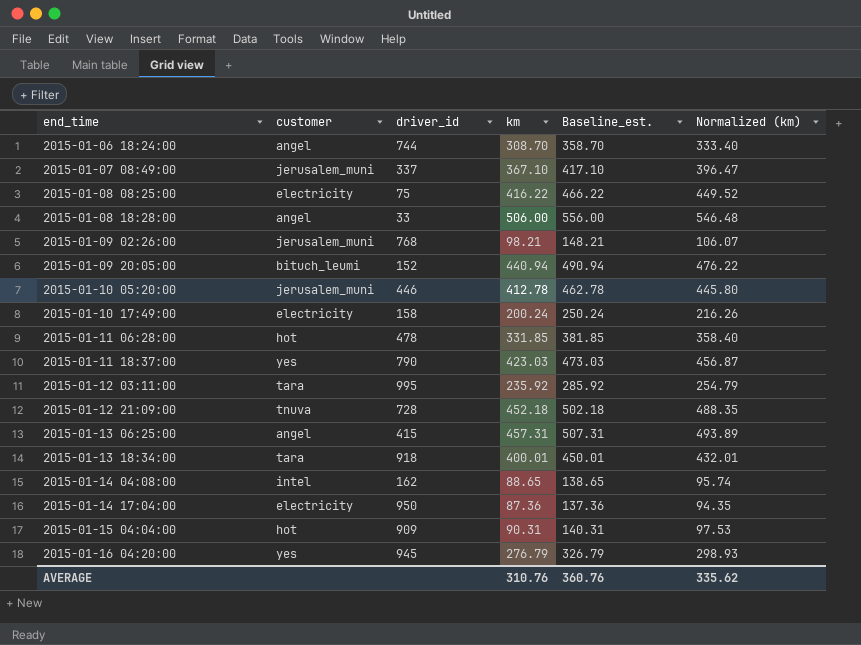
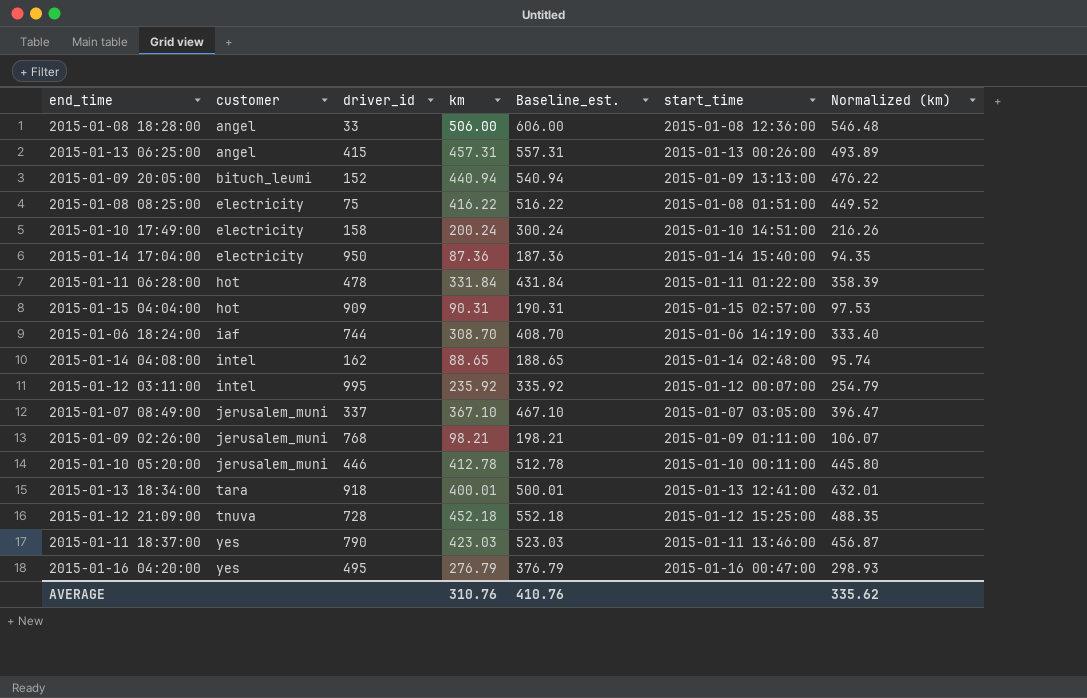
row order: end_time ascending -> customer ascending
column Baseline_est. | formula: [km] + 50 -> [km] + 100
column start_time | position: none -> 6
2015-01-11 06:28:00 | km: 331.85 -> 331.84
2015-01-11 06:28:00 | Normalized (km): 358.40 -> 358.39
2015-01-06 18:24:00 | customer: angel -> iaf
2015-01-12 03:11:00 | customer: tara -> intel
2015-01-16 04:20:00 | driver_id: 945 -> 495
AVERAGE | Baseline_est.: 360.76 -> 410.76

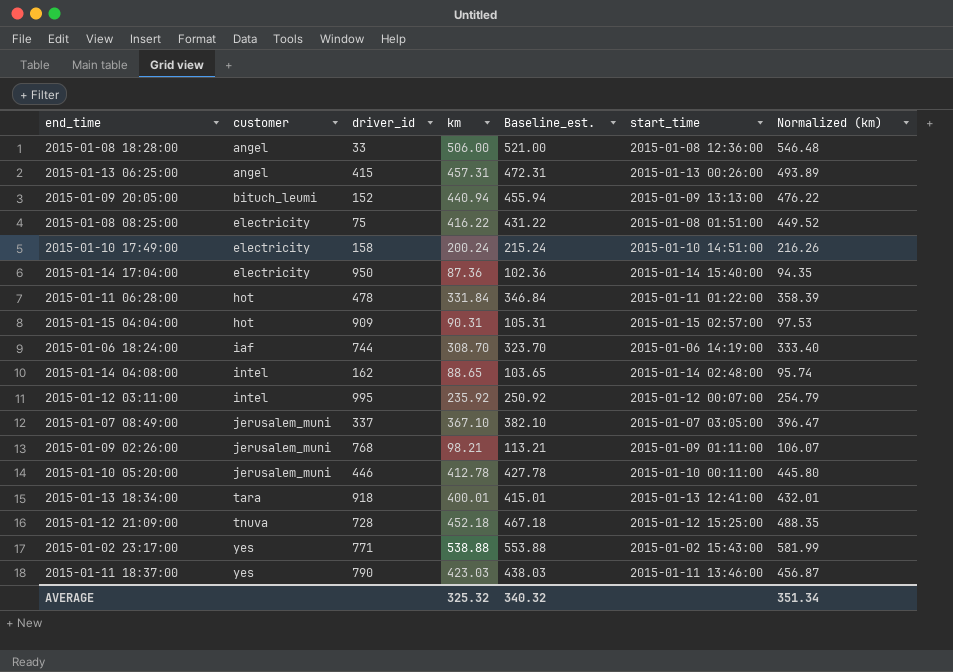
column Baseline_est. | formula: [km] + 100 -> [km] + 15
row 2015-01-16 04:20:00: yes | 495 | 276.79 | 376.79 | 2015-01-16 00:47:00 | 298.93 -> none
row 2015-01-02 23:17:00: none -> yes | 771 | 538.88 | 553.88 | 2015-01-02 15:43:00 | 581.99
AVERAGE | km: 310.76 -> 325.32
AVERAGE | Baseline_est.: 410.76 -> 340.32
AVERAGE | Normalized (km): 335.62 -> 351.34

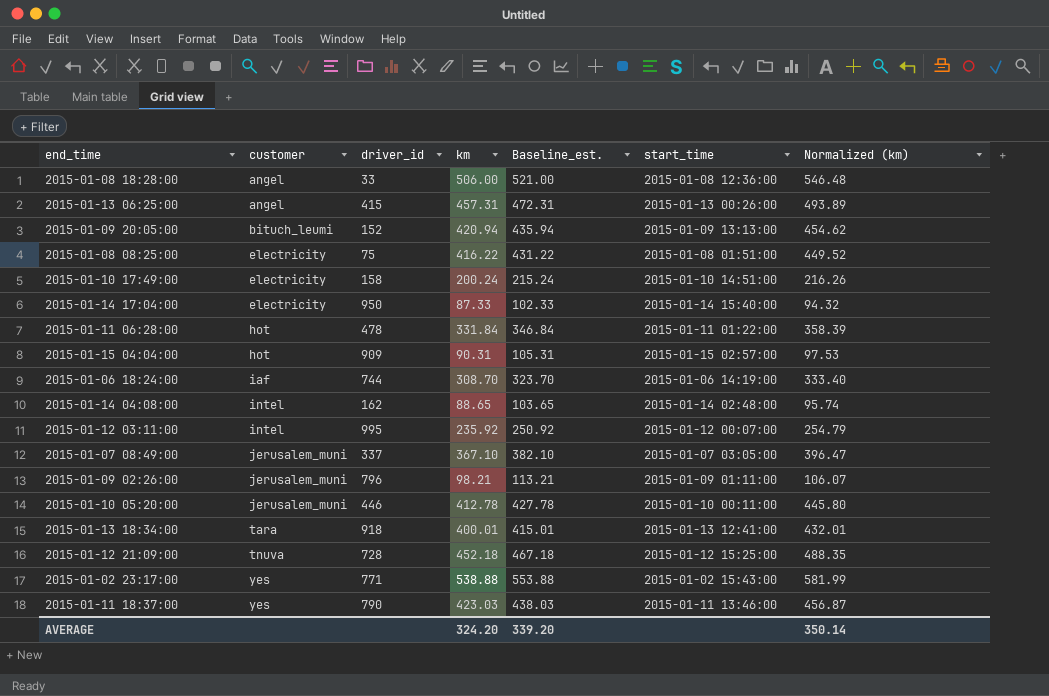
2015-01-09 20:05:00 | km: 440.94 -> 420.94
2015-01-09 20:05:00 | Baseline_est.: 455.94 -> 435.94
2015-01-09 20:05:00 | Normalized (km): 476.22 -> 454.62
2015-01-14 17:04:00 | km: 87.36 -> 87.33
2015-01-14 17:04:00 | Baseline_est.: 102.36 -> 102.33
2015-01-14 17:04:00 | Normalized (km): 94.35 -> 94.32
2015-01-09 02:26:00 | driver_id: 768 -> 796
AVERAGE | km: 325.32 -> 324.20
AVERAGE | Baseline_est.: 340.32 -> 339.20
AVERAGE | Normalized (km): 351.34 -> 350.14

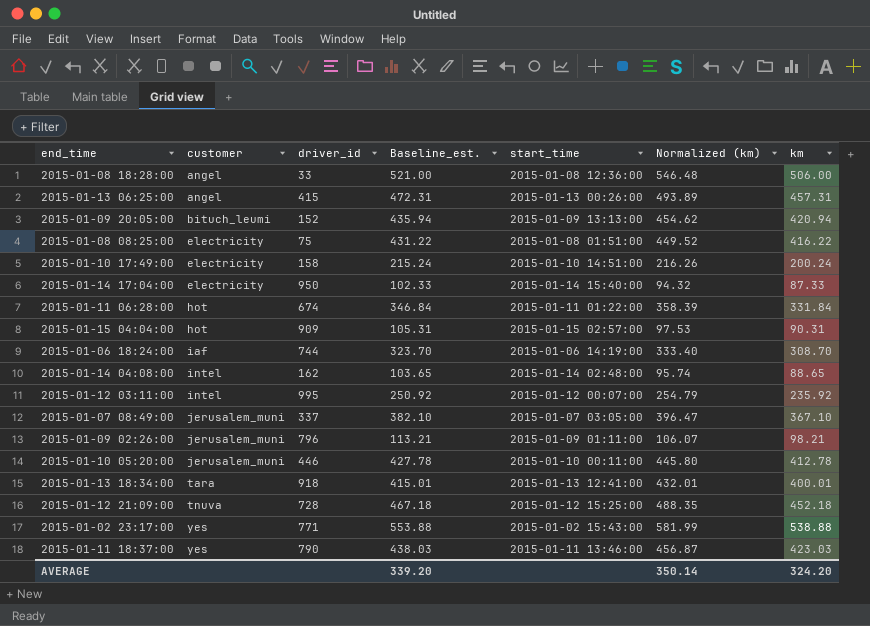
column km | position: 4 -> 7
2015-01-11 06:28:00 | driver_id: 478 -> 674

